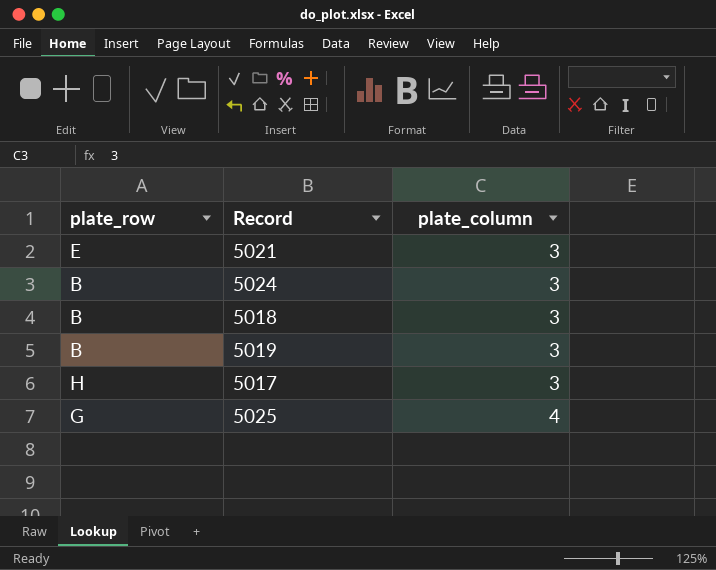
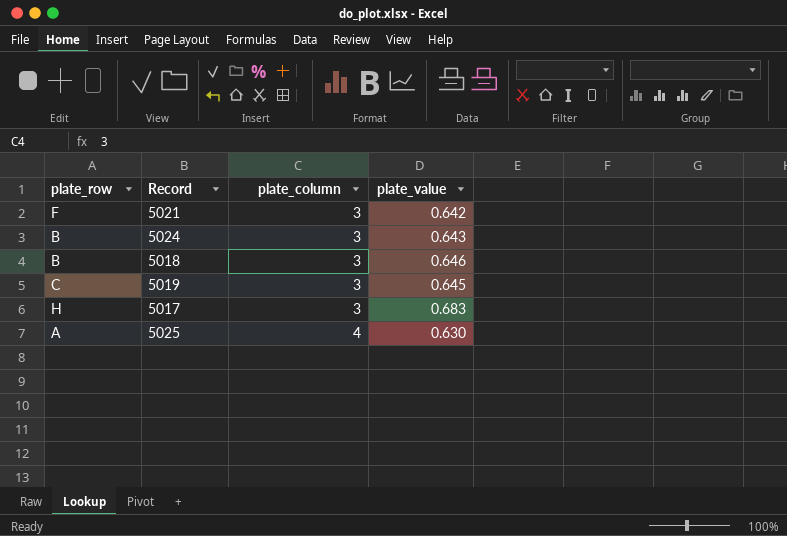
column plate_value | position: none -> 4
5021 | plate_row: E -> F
5019 | plate_row: B -> C
5025 | plate_row: G -> A

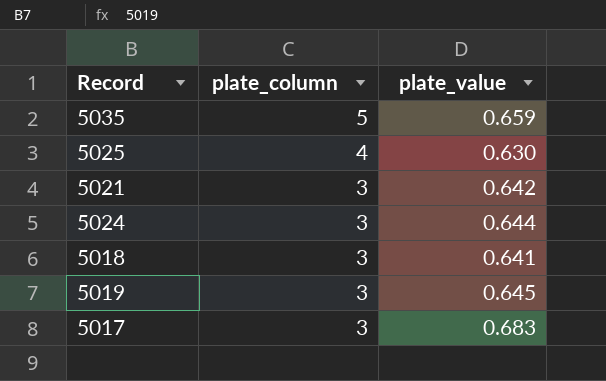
row order: plate_column ascending -> plate_column descending
column plate_row | position: 1 -> none
row 5035: none -> 5 | 0.659
5024 | plate_value: 0.643 -> 0.644
5018 | plate_value: 0.646 -> 0.641

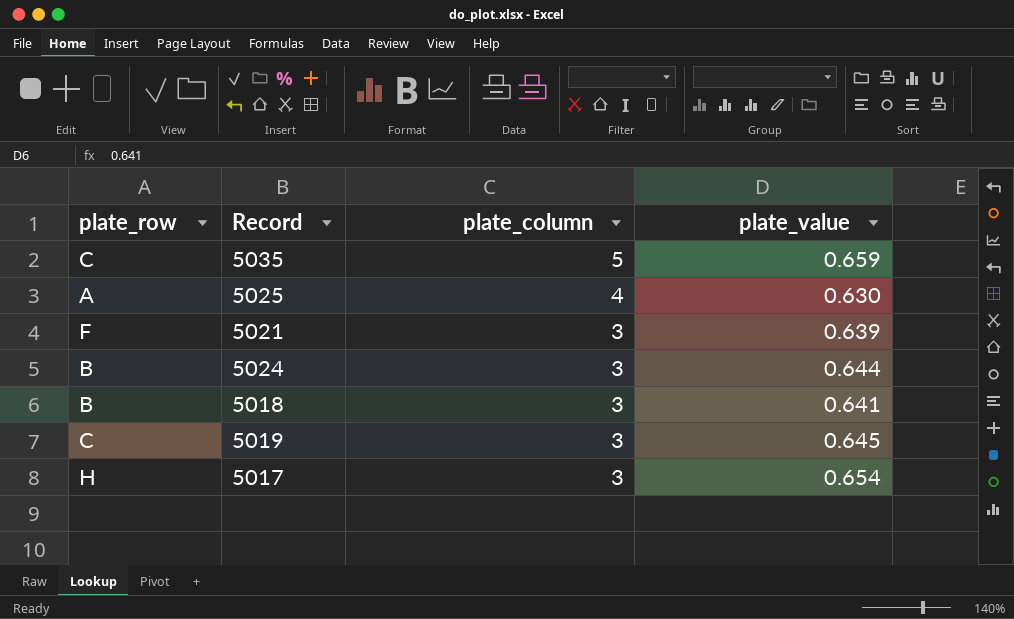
column plate_row | position: none -> 1
5021 | plate_value: 0.642 -> 0.639
5017 | plate_value: 0.683 -> 0.654

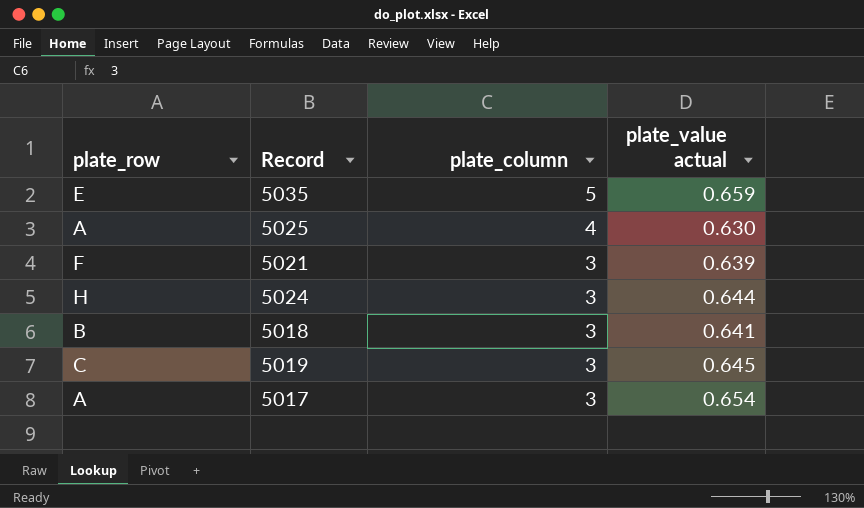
column name: plate_value -> plate_value actual
5035 | plate_row: C -> E
5024 | plate_row: B -> H
5017 | plate_row: H -> A

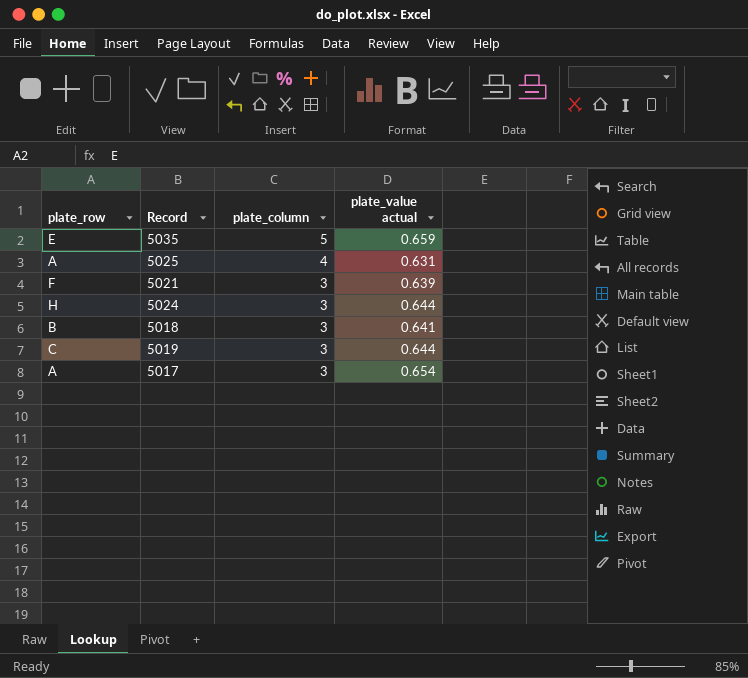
5025 | plate_value actual: 0.630 -> 0.631
5019 | plate_value actual: 0.645 -> 0.644

